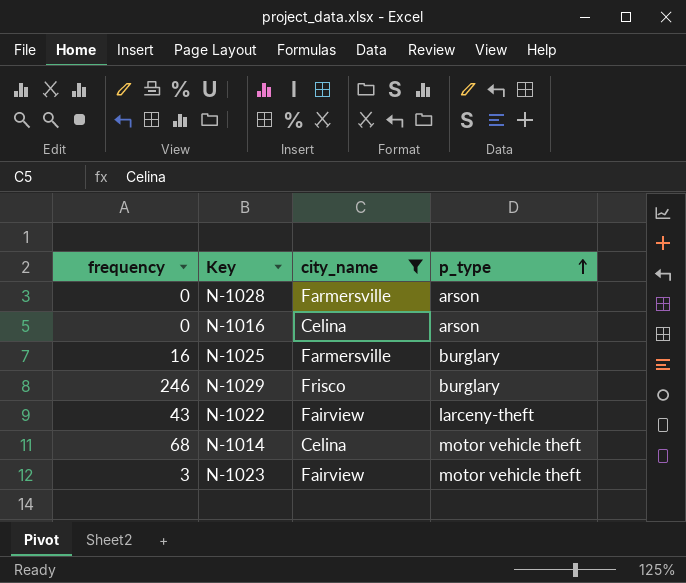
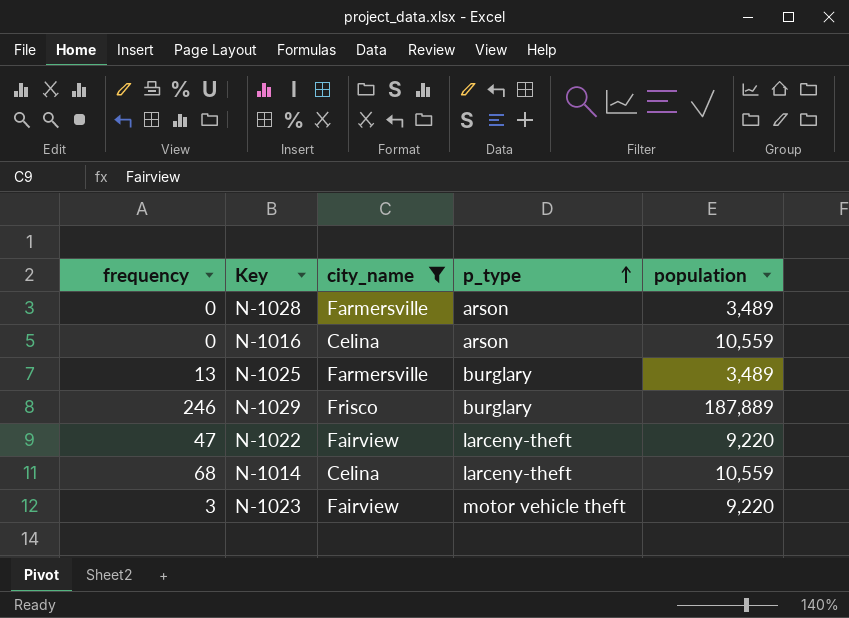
column population | position: none -> 5
N-1025 | frequency: 16 -> 13
N-1022 | frequency: 43 -> 47
N-1014 | p_type: motor vehicle theft -> larceny-theft

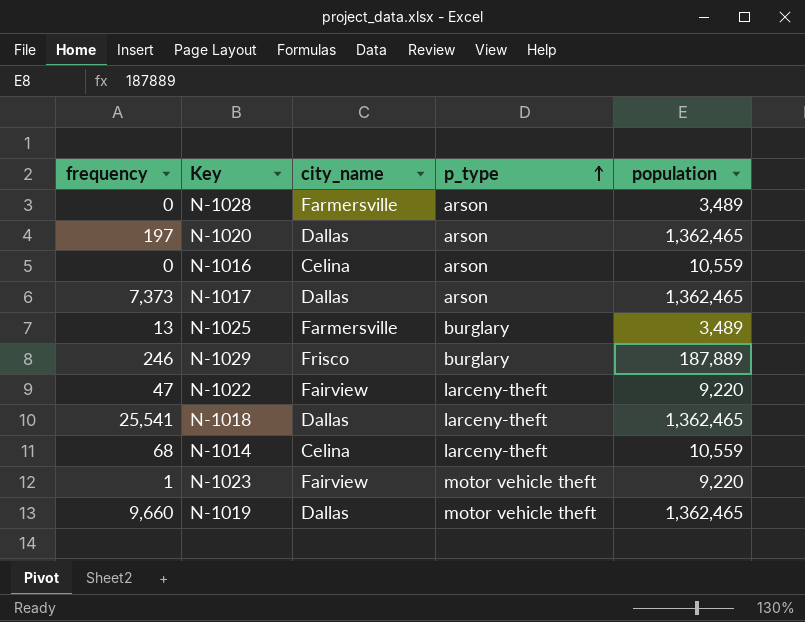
filter: city_name != Dallas -> none
N-1023 | frequency: 3 -> 1

